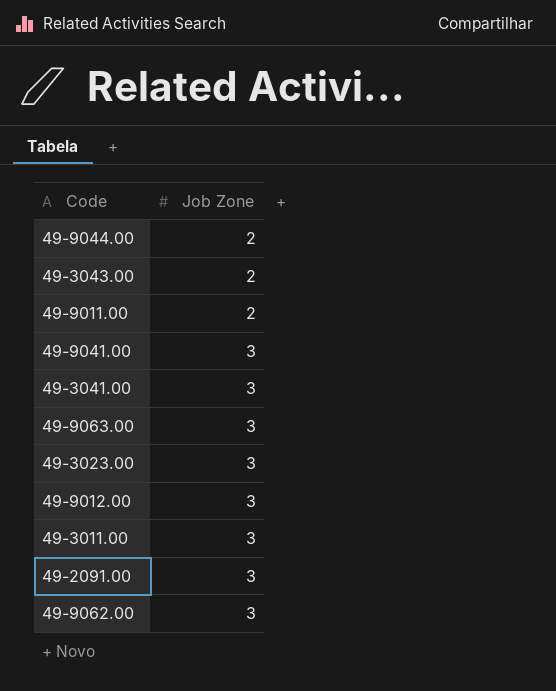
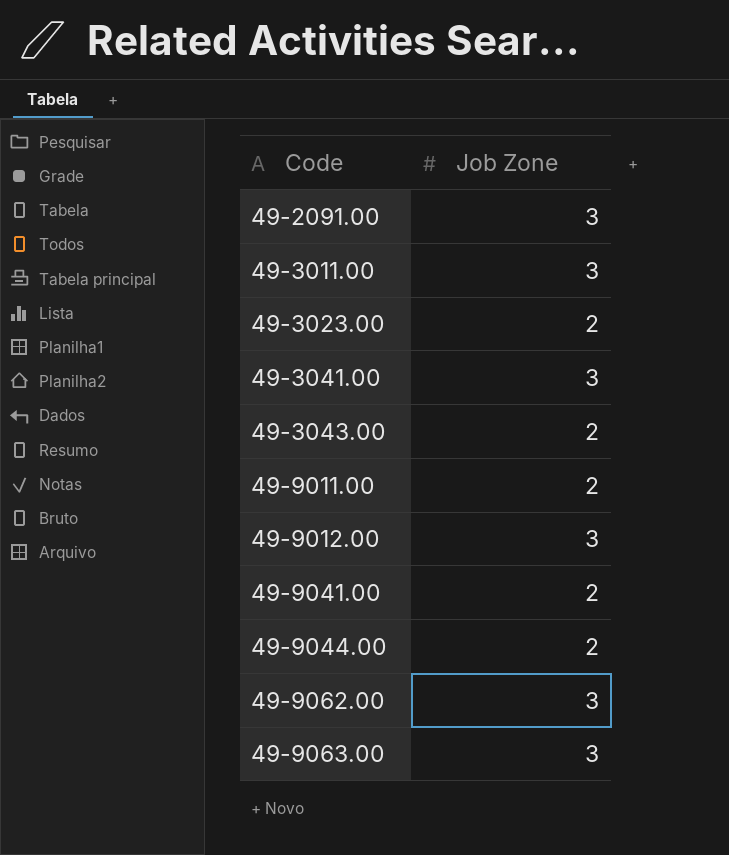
row order: Job Zone ascending -> Code ascending
49-3023.00 | Job Zone: 3 -> 2
49-9041.00 | Job Zone: 3 -> 2

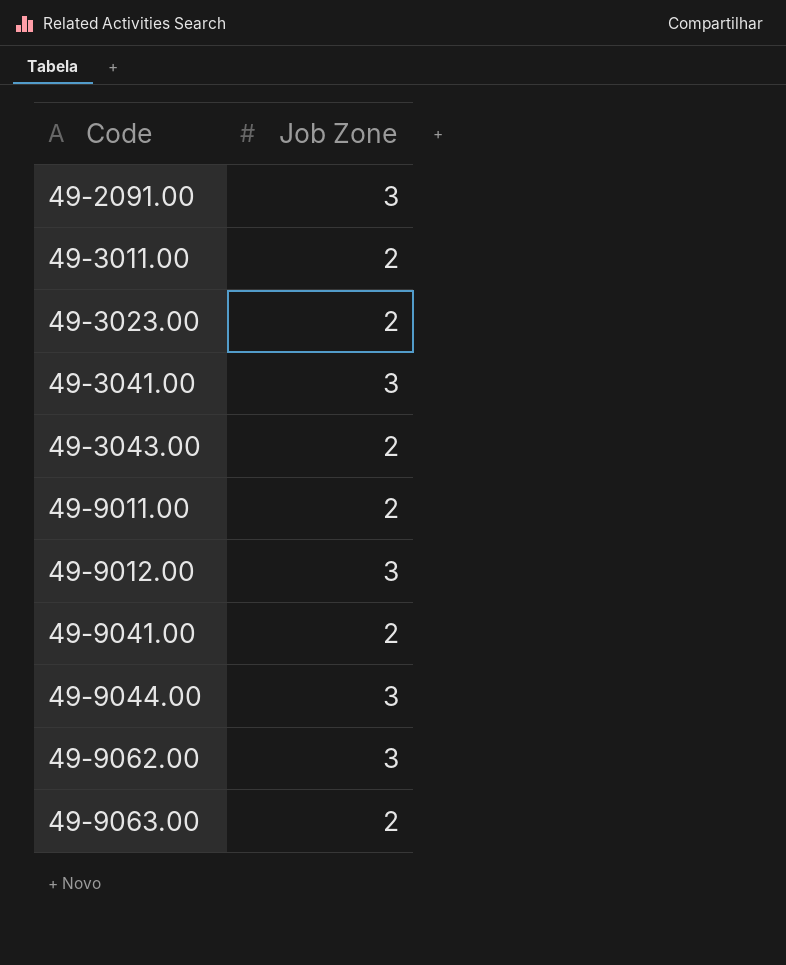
49-3011.00 | Job Zone: 3 -> 2
49-9044.00 | Job Zone: 2 -> 3
49-9063.00 | Job Zone: 3 -> 2

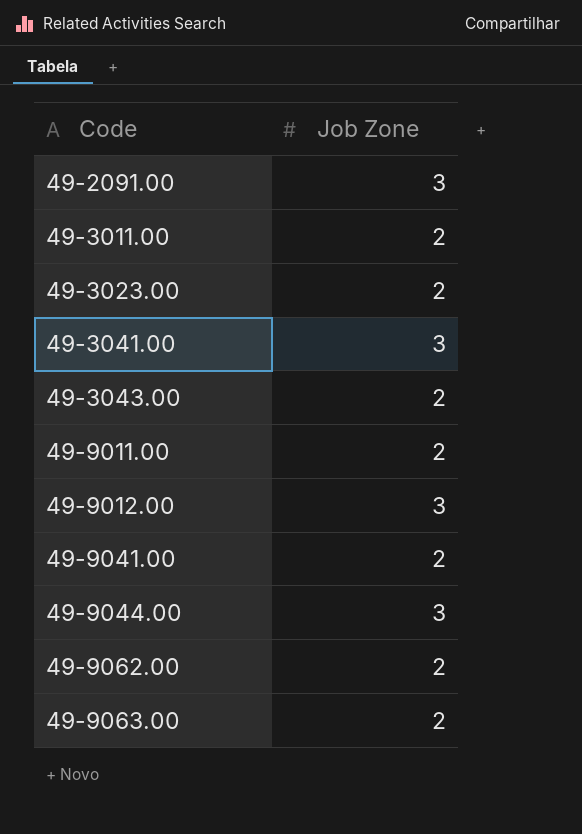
49-9062.00 | Job Zone: 3 -> 2

